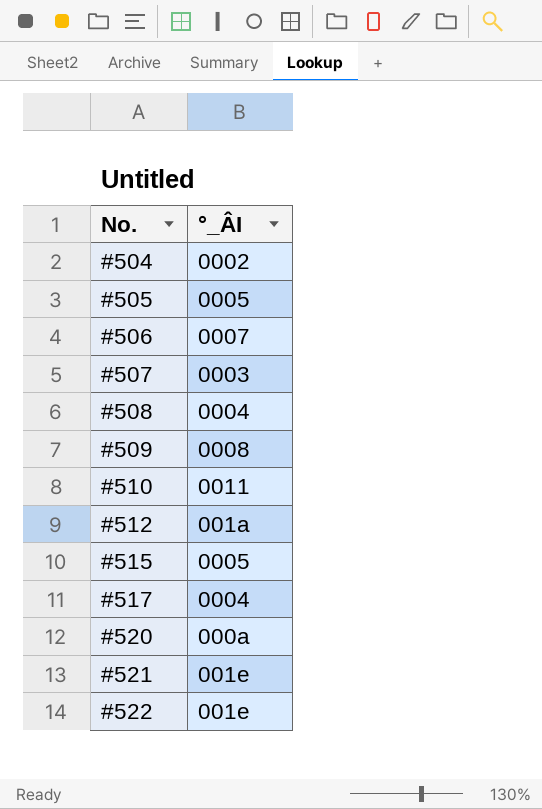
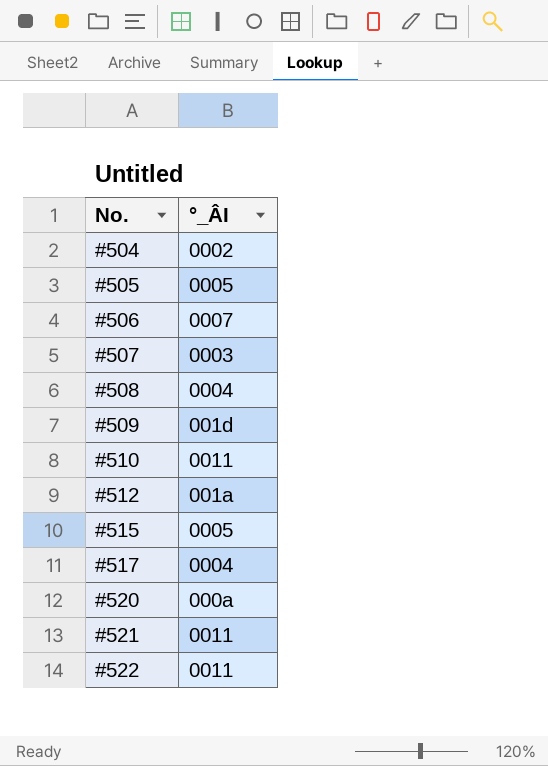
#509 | °_ÂI: 0008 -> 001d
#521 | °_ÂI: 001e -> 0011
#522 | °_ÂI: 001e -> 0011

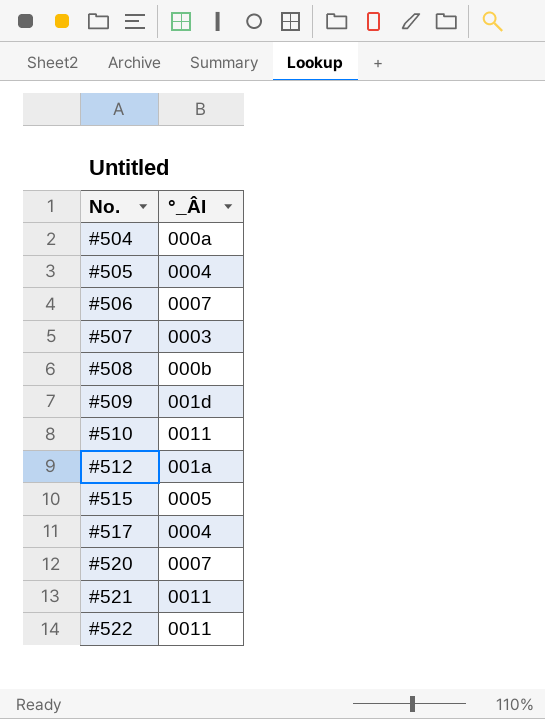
#504 | °_ÂI: 0002 -> 000a
#505 | °_ÂI: 0005 -> 0004
#508 | °_ÂI: 0004 -> 000b
#520 | °_ÂI: 000a -> 0007

